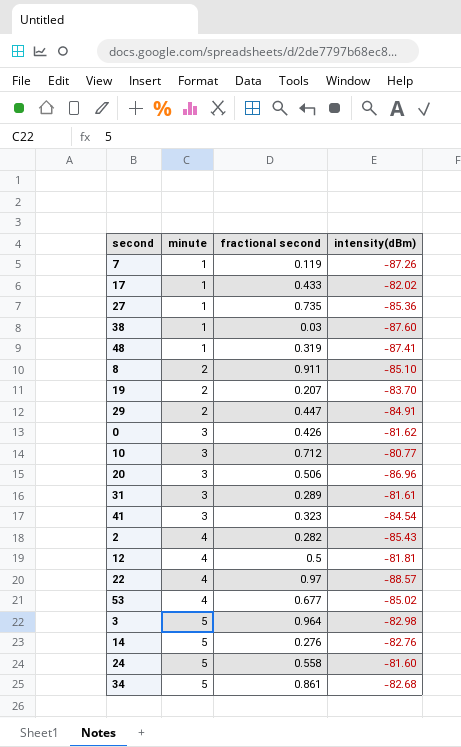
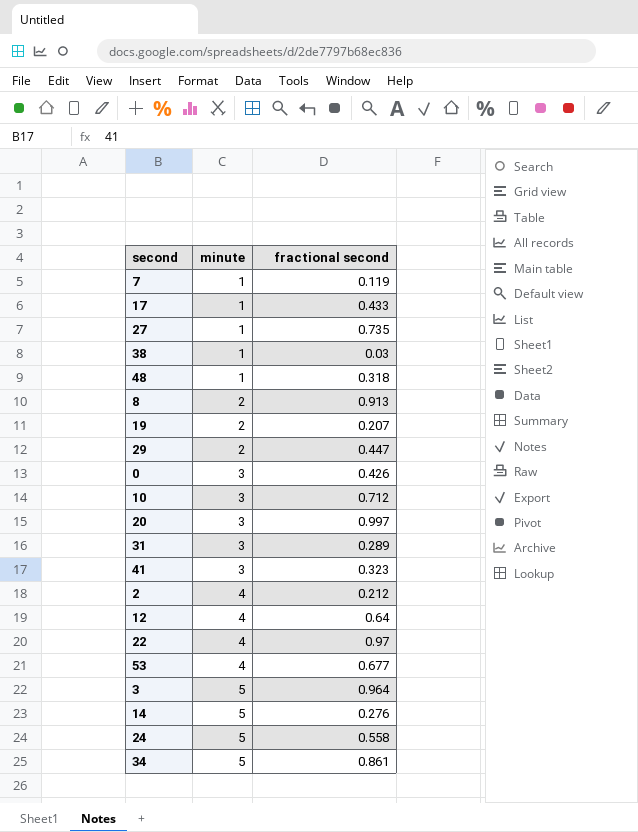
column intensity(dBm) | position: 4 -> none
48 | fractional second: 0.319 -> 0.318
8 | fractional second: 0.911 -> 0.913
20 | fractional second: 0.506 -> 0.997
2 | fractional second: 0.282 -> 0.212
12 | fractional second: 0.5 -> 0.64

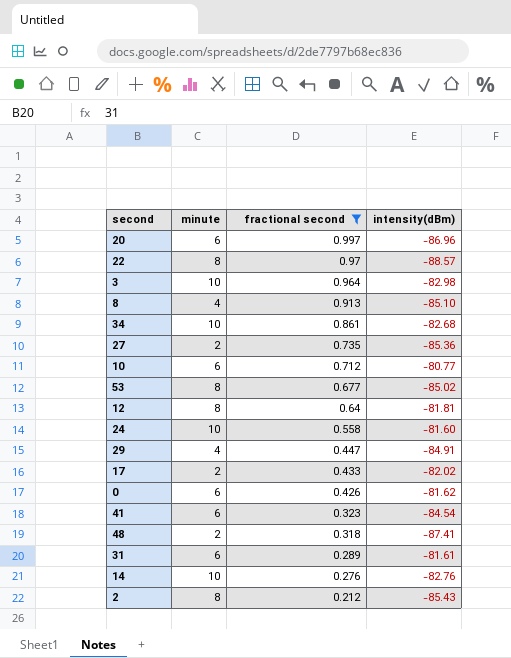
filter: none -> fractional second >= 0.212
row order: minute ascending -> fractional second descending
column intensity(dBm) | position: none -> 4
20 | minute: 3 -> 6
22 | minute: 4 -> 8
3 | minute: 5 -> 10
8 | minute: 2 -> 4
34 | minute: 5 -> 10
27 | minute: 1 -> 2
10 | minute: 3 -> 6
53 | minute: 4 -> 8
12 | minute: 4 -> 8
24 | minute: 5 -> 10
29 | minute: 2 -> 4
17 | minute: 1 -> 2
0 | minute: 3 -> 6
41 | minute: 3 -> 6
48 | minute: 1 -> 2
31 | minute: 3 -> 6
14 | minute: 5 -> 10
2 | minute: 4 -> 8

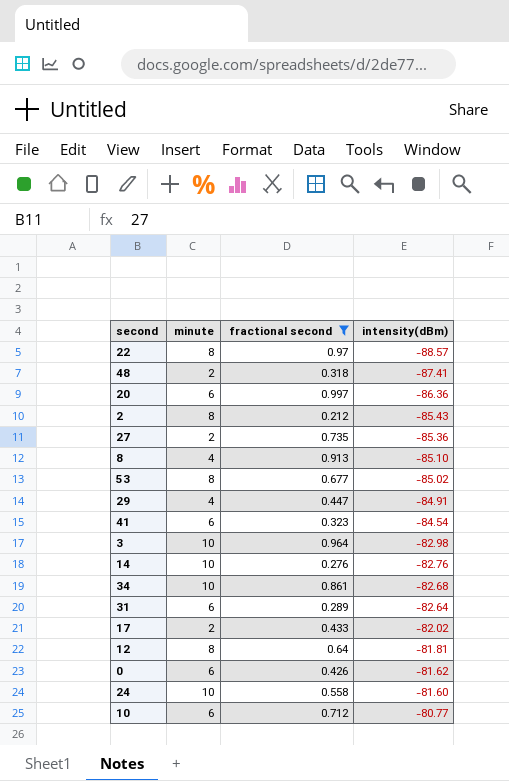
row order: fractional second descending -> intensity(dBm) ascending
20 | intensity(dBm): -86.96 -> -86.36
31 | intensity(dBm): -81.61 -> -82.64

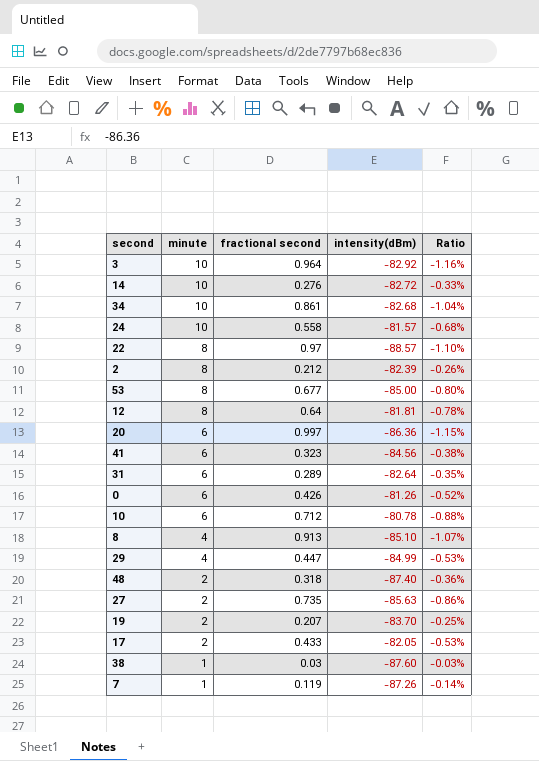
filter: fractional second >= 0.212 -> none
row order: intensity(dBm) ascending -> minute descending
column Ratio | formula: none -> [fractional second] / [intensity(dBm)]
3 | intensity(dBm): -82.98 -> -82.92
14 | intensity(dBm): -82.76 -> -82.72
24 | intensity(dBm): -81.60 -> -81.57
2 | intensity(dBm): -85.43 -> -82.39
53 | intensity(dBm): -85.02 -> -85.00
41 | intensity(dBm): -84.54 -> -84.56
0 | intensity(dBm): -81.62 -> -81.26
10 | intensity(dBm): -80.77 -> -80.78
29 | intensity(dBm): -84.91 -> -84.99
48 | intensity(dBm): -87.41 -> -87.40
27 | intensity(dBm): -85.36 -> -85.63
17 | intensity(dBm): -82.02 -> -82.05

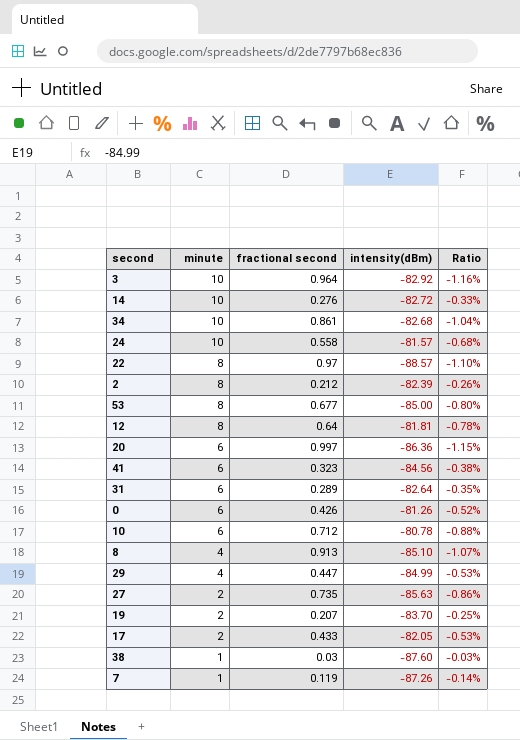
row 48: 2 | 0.318 | -87.40 | -0.36% -> none

